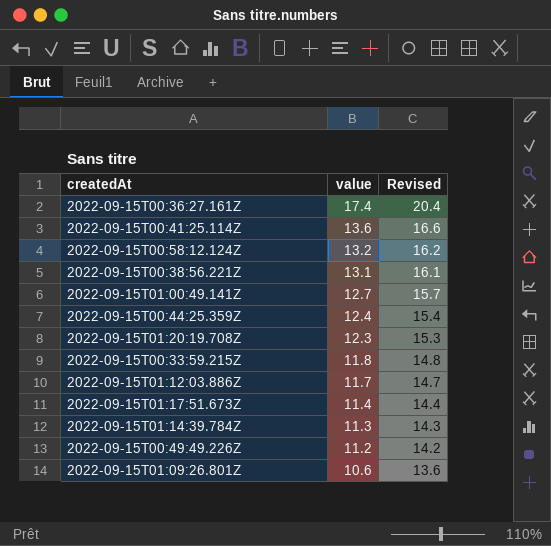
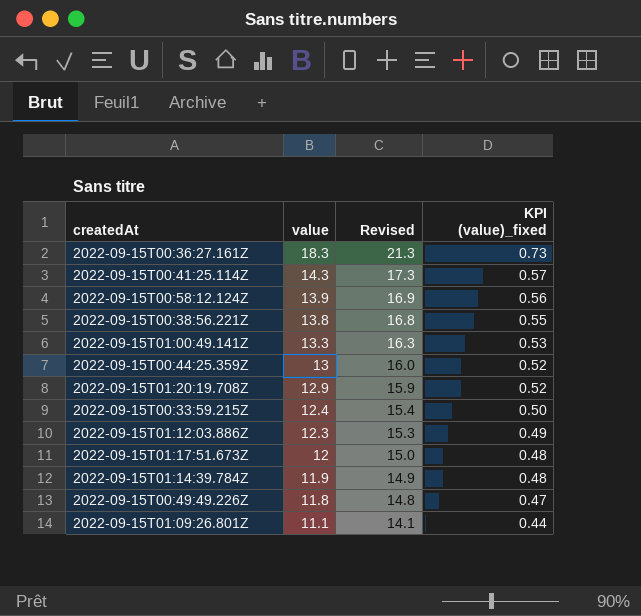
column KPI (value)_fixed | formula: none -> [value] * 0.04
2022-09-15T00:36:27.161Z | value: 17.4 -> 18.3
2022-09-15T00:36:27.161Z | Revised: 20.4 -> 21.3
2022-09-15T00:41:25.114Z | value: 13.6 -> 14.3
2022-09-15T00:41:25.114Z | Revised: 16.6 -> 17.3
2022-09-15T00:58:12.124Z | value: 13.2 -> 13.9
2022-09-15T00:58:12.124Z | Revised: 16.2 -> 16.9
2022-09-15T00:38:56.221Z | value: 13.1 -> 13.8
2022-09-15T00:38:56.221Z | Revised: 16.1 -> 16.8
2022-09-15T01:00:49.141Z | value: 12.7 -> 13.3
2022-09-15T01:00:49.141Z | Revised: 15.7 -> 16.3
2022-09-15T00:44:25.359Z | value: 12.4 -> 13
2022-09-15T00:44:25.359Z | Revised: 15.4 -> 16.0
2022-09-15T01:20:19.708Z | value: 12.3 -> 12.9
2022-09-15T01:20:19.708Z | Revised: 15.3 -> 15.9
2022-09-15T00:33:59.215Z | value: 11.8 -> 12.4
2022-09-15T00:33:59.215Z | Revised: 14.8 -> 15.4
2022-09-15T01:12:03.886Z | value: 11.7 -> 12.3
2022-09-15T01:12:03.886Z | Revised: 14.7 -> 15.3
2022-09-15T01:17:51.673Z | value: 11.4 -> 12
2022-09-15T01:17:51.673Z | Revised: 14.4 -> 15.0
2022-09-15T01:14:39.784Z | value: 11.3 -> 11.9
2022-09-15T01:14:39.784Z | Revised: 14.3 -> 14.9
2022-09-15T00:49:49.226Z | value: 11.2 -> 11.8
2022-09-15T00:49:49.226Z | Revised: 14.2 -> 14.8
2022-09-15T01:09:26.801Z | value: 10.6 -> 11.1
2022-09-15T01:09:26.801Z | Revised: 13.6 -> 14.1

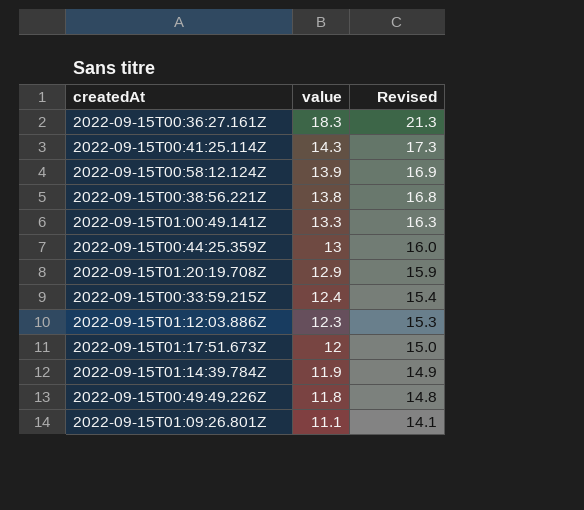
column KPI (value)_fixed | formula: [value] * 0.04 -> none

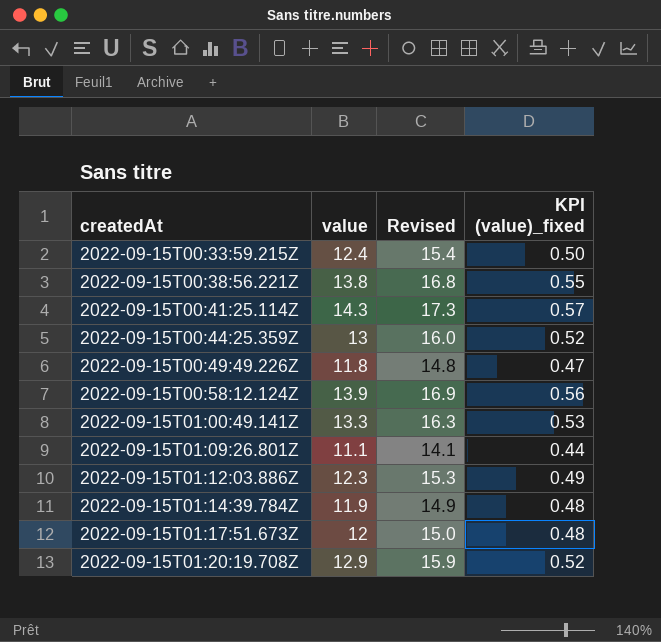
row order: value descending -> createdAt ascending
column KPI (value)_fixed | formula: none -> [value] * 0.04
row 2022-09-15T00:36:27.161Z: 18.3 | 21.3 -> none

